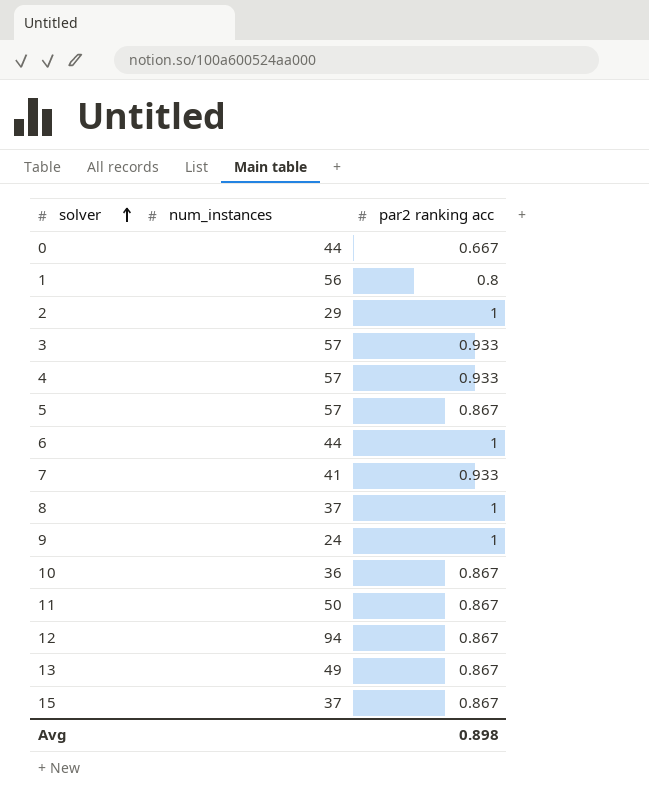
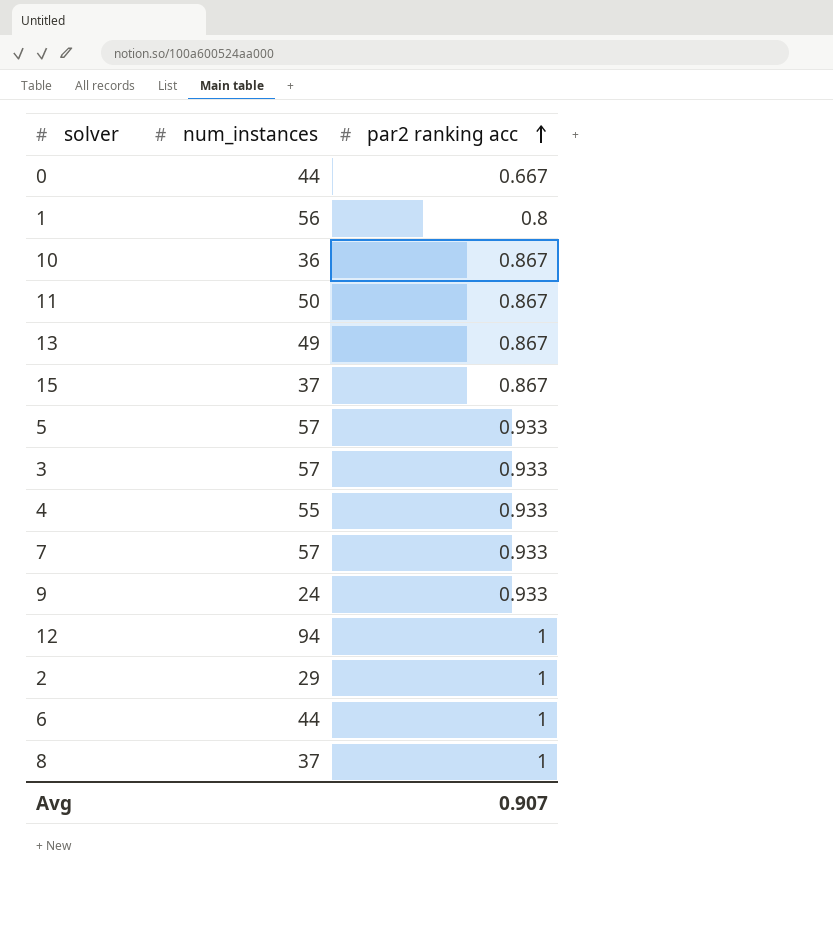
row order: solver ascending -> par2 ranking acc ascending
5 | par2 ranking acc: 0.867 -> 0.933
4 | num_instances: 57 -> 55
7 | num_instances: 41 -> 57
9 | par2 ranking acc: 1 -> 0.933
12 | par2 ranking acc: 0.867 -> 1
Avg | par2 ranking acc: 0.898 -> 0.907

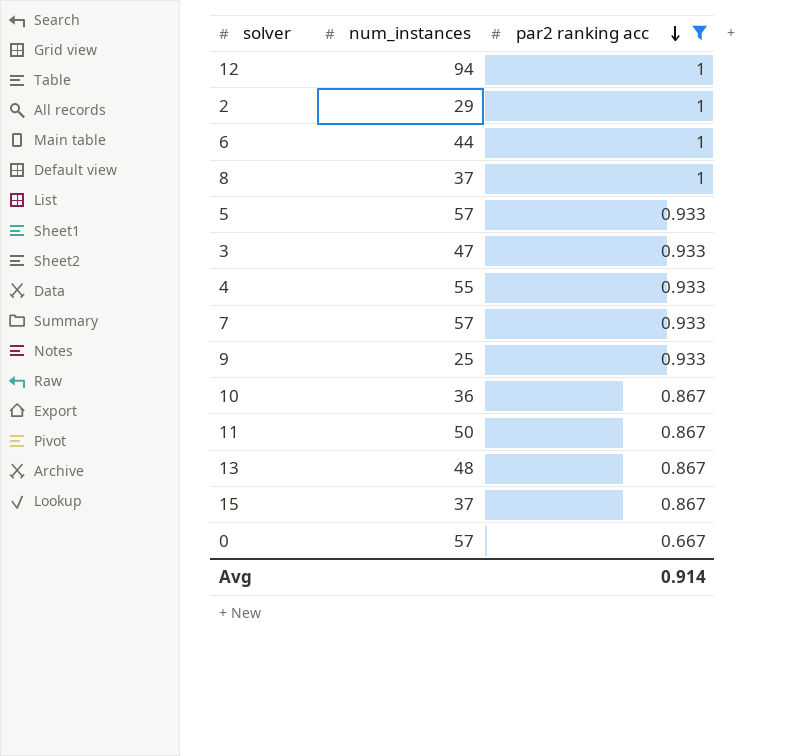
filter: none -> par2 ranking acc != 0.8
row order: par2 ranking acc ascending -> par2 ranking acc descending
3 | num_instances: 57 -> 47
9 | num_instances: 24 -> 25
13 | num_instances: 49 -> 48
0 | num_instances: 44 -> 57
Avg | par2 ranking acc: 0.907 -> 0.914

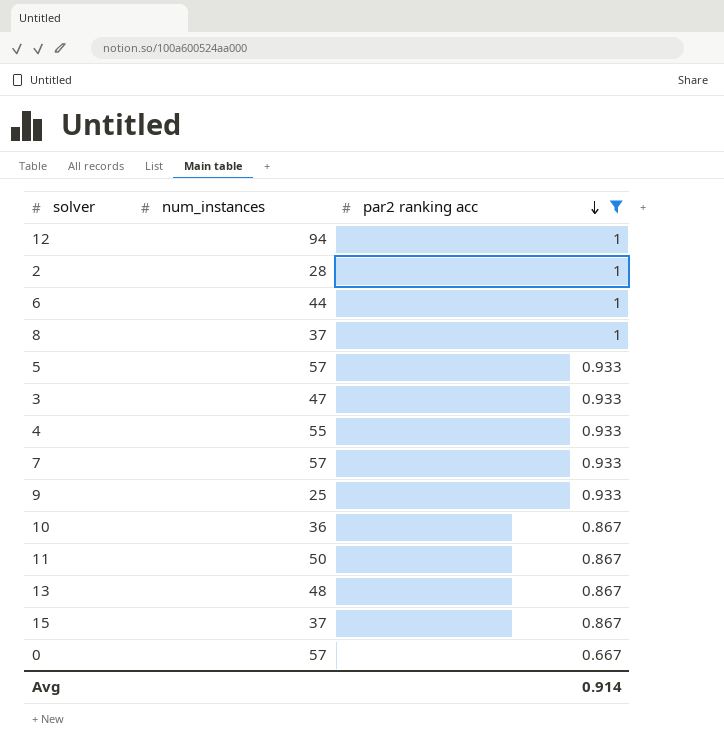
2 | num_instances: 29 -> 28

